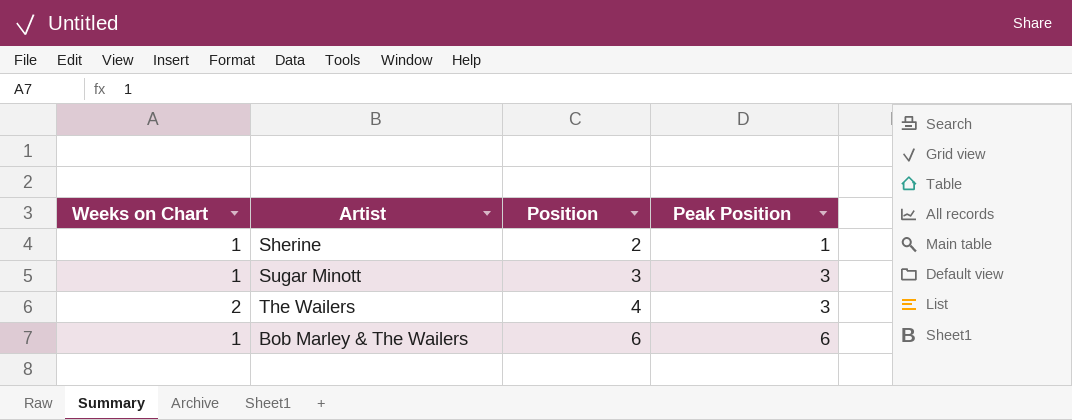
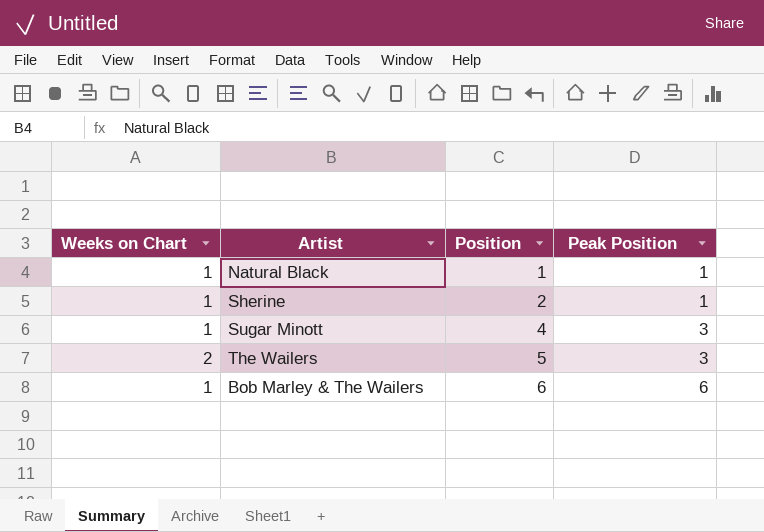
row Natural Black: none -> 1 | 1 | 1
Sugar Minott | Position: 3 -> 4
The Wailers | Position: 4 -> 5

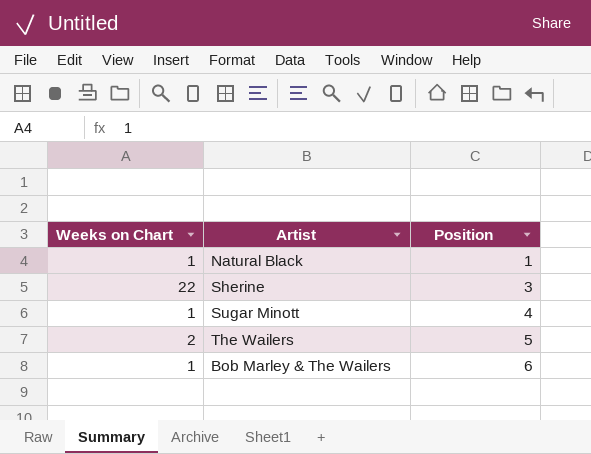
column Peak Position | position: 4 -> none
Sherine | Weeks on Chart: 1 -> 22
Sherine | Position: 2 -> 3

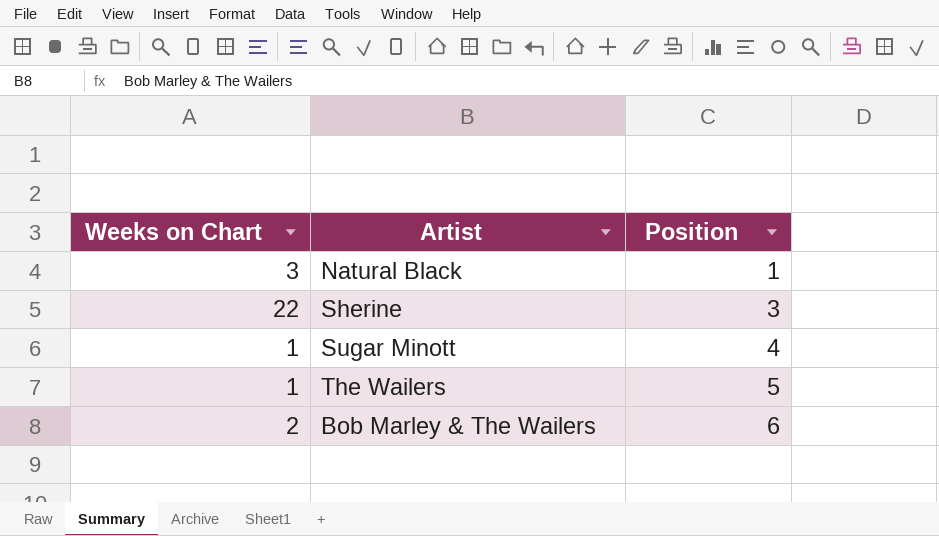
Natural Black | Weeks on Chart: 1 -> 3
The Wailers | Weeks on Chart: 2 -> 1
Bob Marley & The Wailers | Weeks on Chart: 1 -> 2

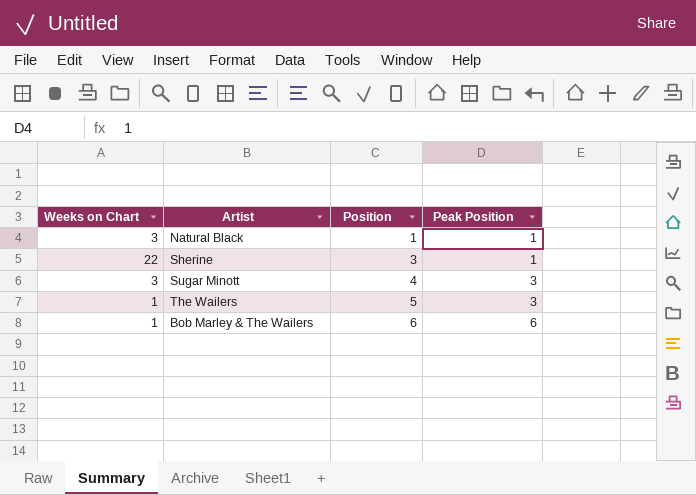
column Peak Position | position: none -> 4
Sugar Minott | Weeks on Chart: 1 -> 3
Bob Marley & The Wailers | Weeks on Chart: 2 -> 1

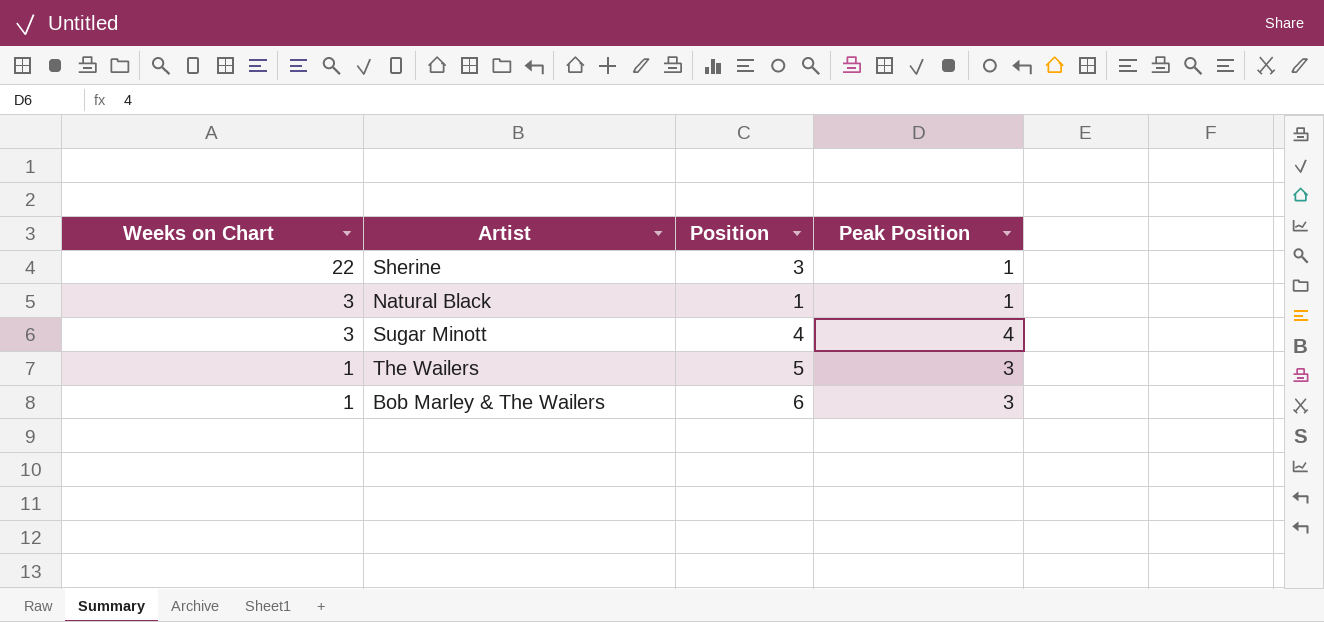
row order: Position ascending -> Weeks on Chart descending
Sugar Minott | Peak Position: 3 -> 4
Bob Marley & The Wailers | Peak Position: 6 -> 3

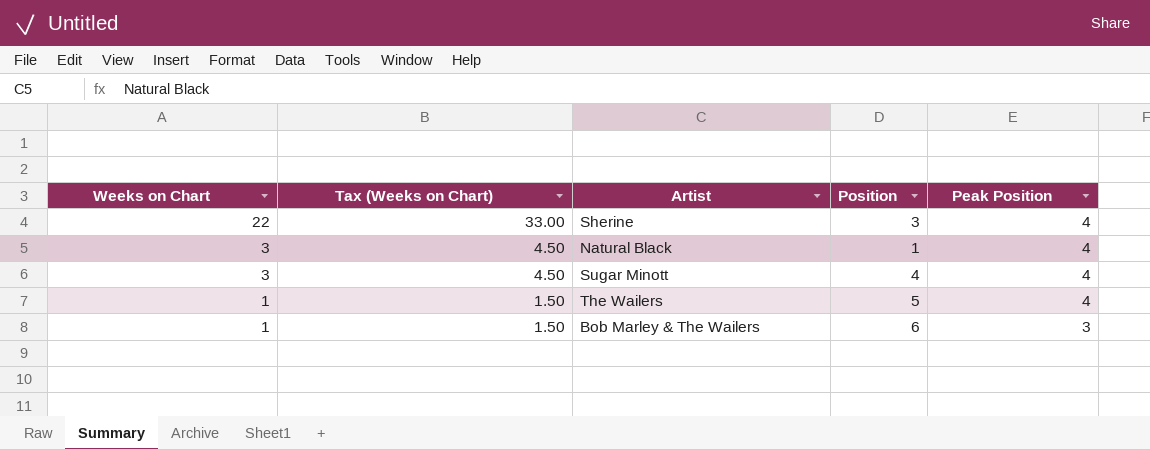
column Tax (Weeks on Chart) | formula: none -> [Weeks on Chart] * 1.5
Sherine | Peak Position: 1 -> 4
Natural Black | Peak Position: 1 -> 4
The Wailers | Peak Position: 3 -> 4

